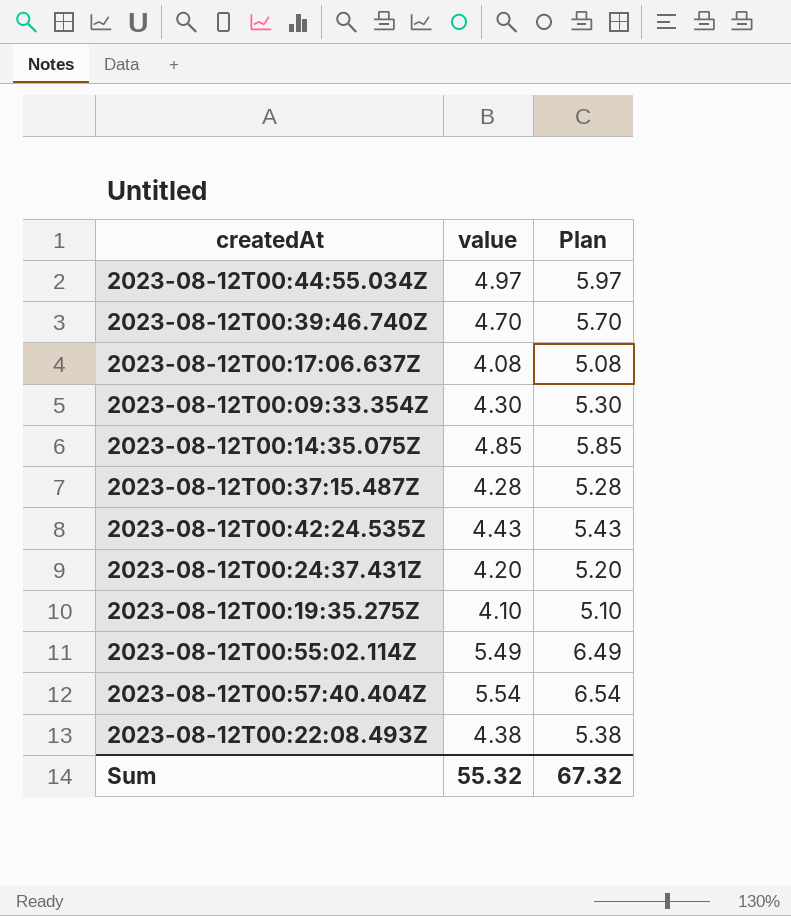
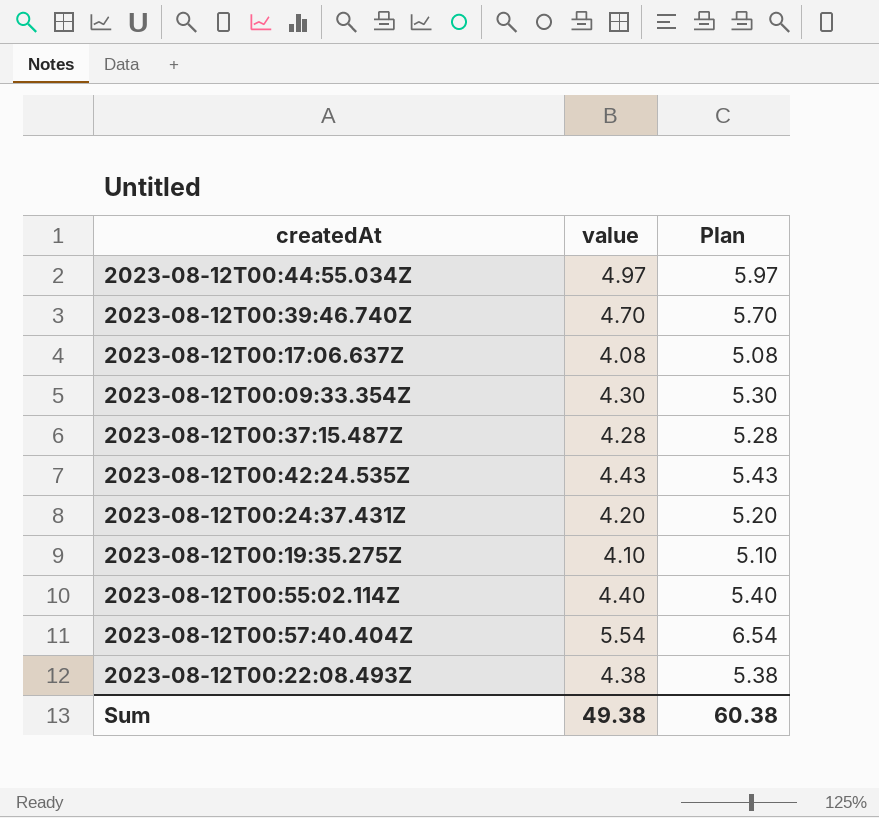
row 2023-08-12T00:14:35.075Z: 4.85 | 5.85 -> none
2023-08-12T00:55:02.114Z | value: 5.49 -> 4.40
2023-08-12T00:55:02.114Z | Plan: 6.49 -> 5.40
Sum | value: 55.32 -> 49.38
Sum | Plan: 67.32 -> 60.38

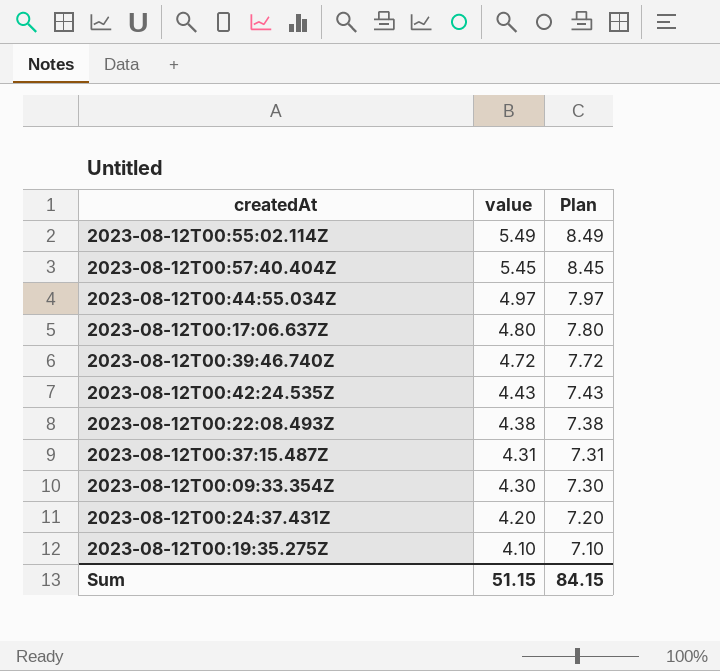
row order: none -> value descending
column Plan | formula: [value] + 1 -> [value] + 3
2023-08-12T00:55:02.114Z | value: 4.40 -> 5.49
2023-08-12T00:57:40.404Z | value: 5.54 -> 5.45
2023-08-12T00:17:06.637Z | value: 4.08 -> 4.80
2023-08-12T00:39:46.740Z | value: 4.70 -> 4.72
2023-08-12T00:37:15.487Z | value: 4.28 -> 4.31
Sum | value: 49.38 -> 51.15
Sum | Plan: 60.38 -> 84.15

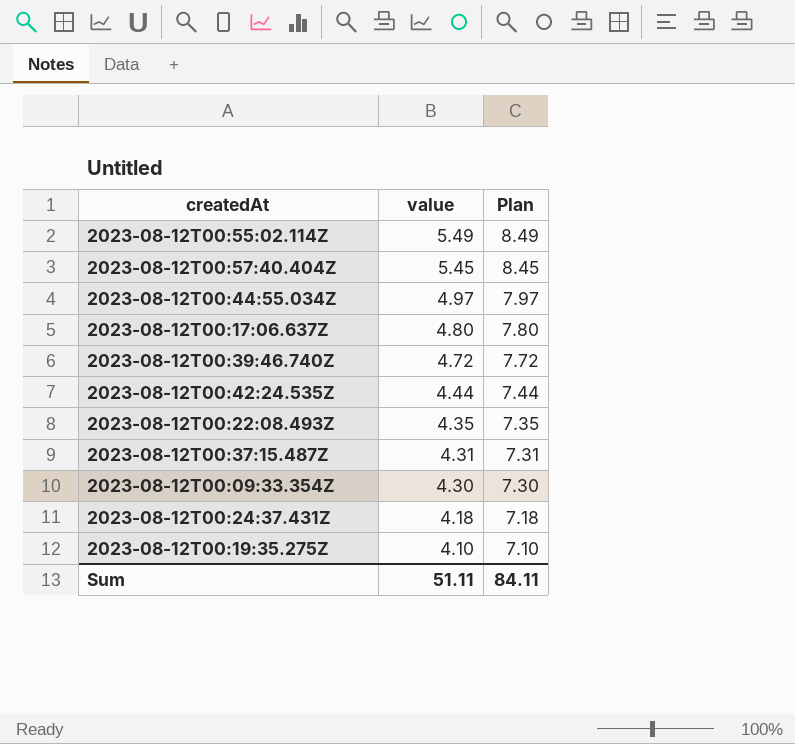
2023-08-12T00:42:24.535Z | value: 4.43 -> 4.44
2023-08-12T00:42:24.535Z | Plan: 7.43 -> 7.44
2023-08-12T00:22:08.493Z | value: 4.38 -> 4.35
2023-08-12T00:22:08.493Z | Plan: 7.38 -> 7.35
2023-08-12T00:24:37.431Z | value: 4.20 -> 4.18
2023-08-12T00:24:37.431Z | Plan: 7.20 -> 7.18
Sum | value: 51.15 -> 51.11
Sum | Plan: 84.15 -> 84.11

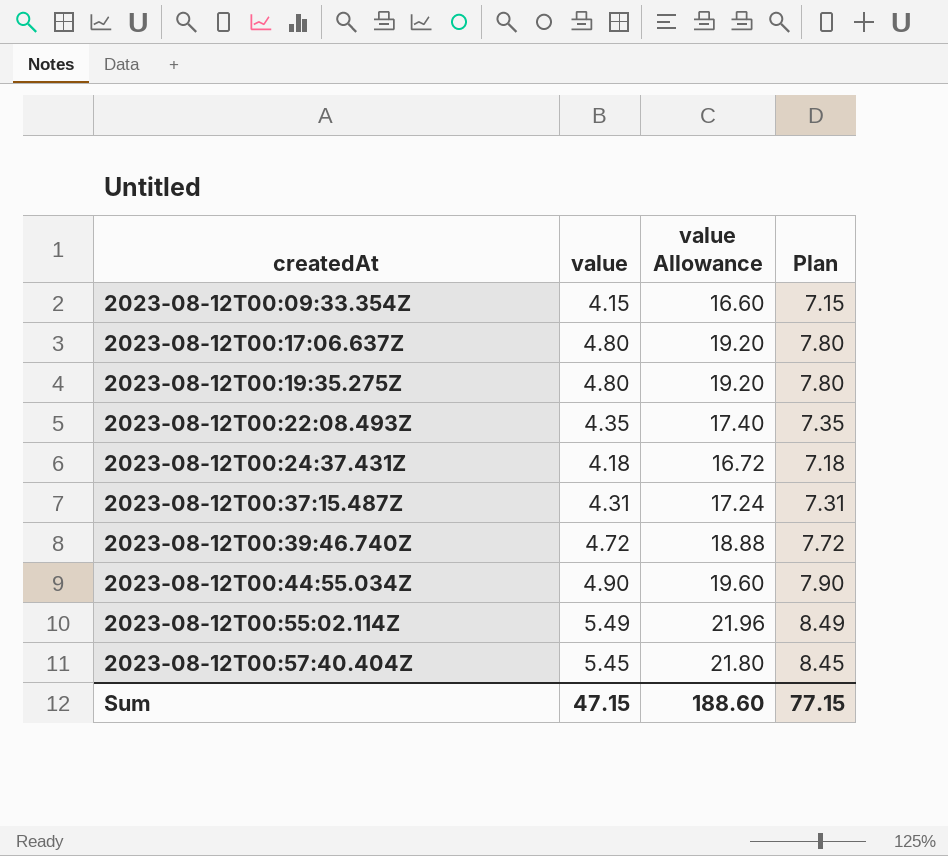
row order: value descending -> createdAt ascending
column value Allowance | formula: none -> [value] * 4
row 2023-08-12T00:42:24.535Z: 4.44 | 7.44 -> none
2023-08-12T00:09:33.354Z | value: 4.30 -> 4.15
2023-08-12T00:09:33.354Z | Plan: 7.30 -> 7.15
2023-08-12T00:19:35.275Z | value: 4.10 -> 4.80
2023-08-12T00:19:35.275Z | Plan: 7.10 -> 7.80
2023-08-12T00:44:55.034Z | value: 4.97 -> 4.90
2023-08-12T00:44:55.034Z | Plan: 7.97 -> 7.90
Sum | value: 51.11 -> 47.15
Sum | Plan: 84.11 -> 77.15

